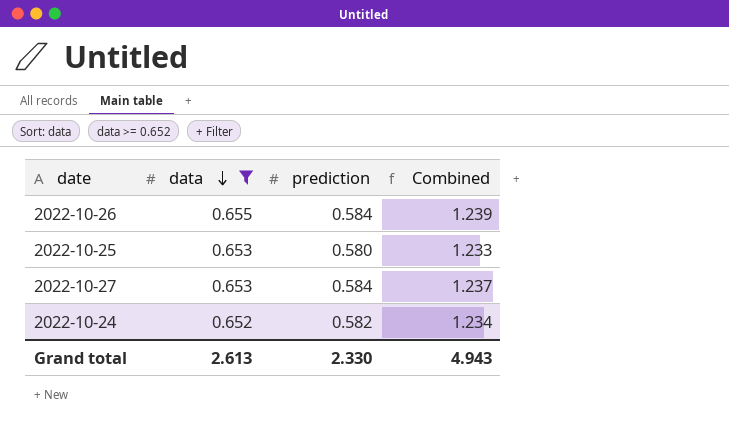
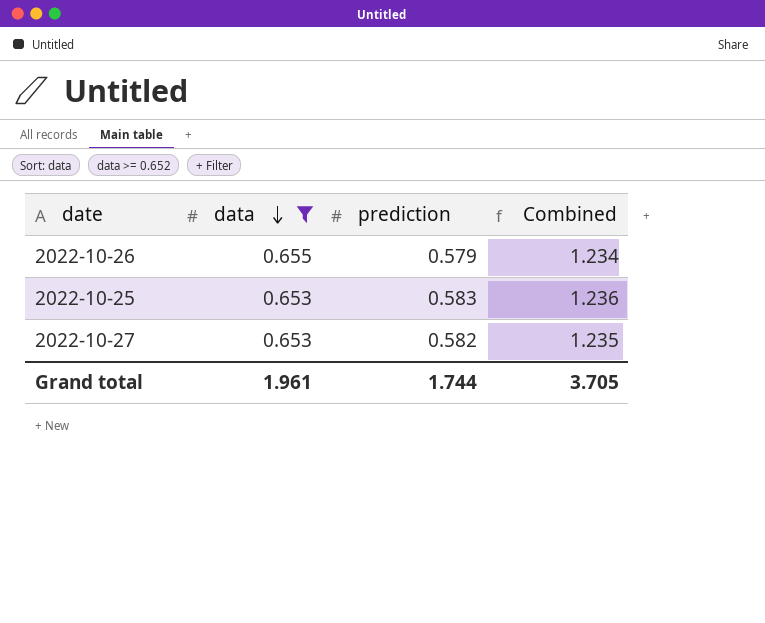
row 2022-10-24: 0.652 | 0.582 | 1.234 -> none
2022-10-26 | prediction: 0.584 -> 0.579
2022-10-26 | Combined: 1.239 -> 1.234
2022-10-25 | prediction: 0.580 -> 0.583
2022-10-25 | Combined: 1.233 -> 1.236
2022-10-27 | prediction: 0.584 -> 0.582
2022-10-27 | Combined: 1.237 -> 1.235
Grand total | data: 2.613 -> 1.961
Grand total | prediction: 2.330 -> 1.744
Grand total | Combined: 4.943 -> 3.705

